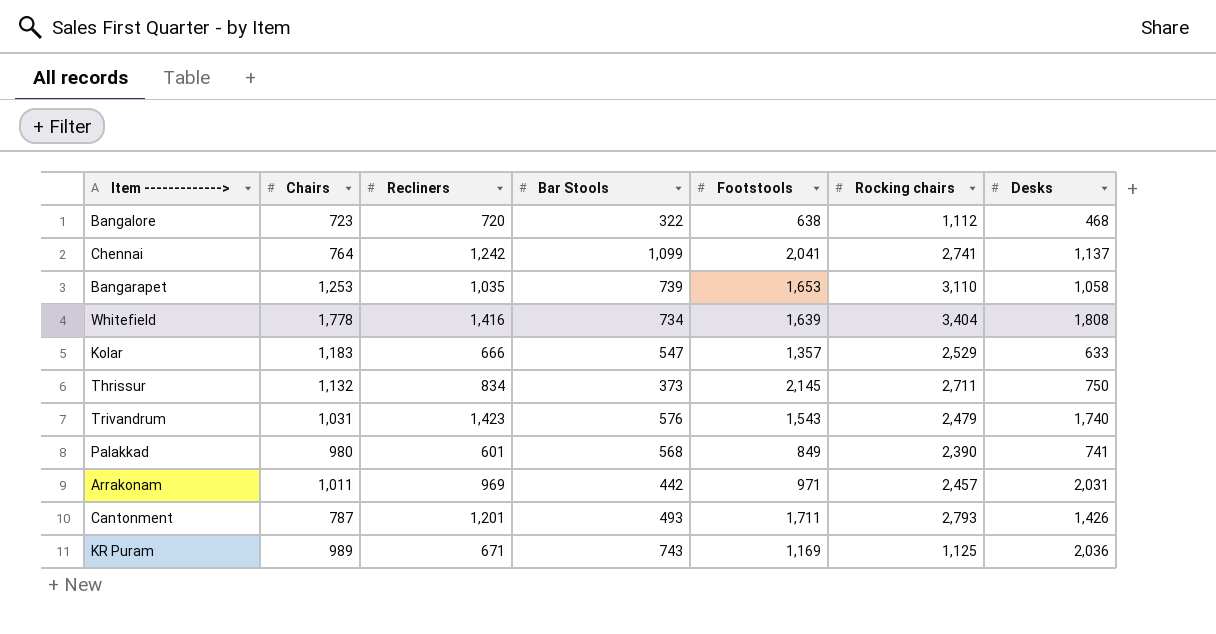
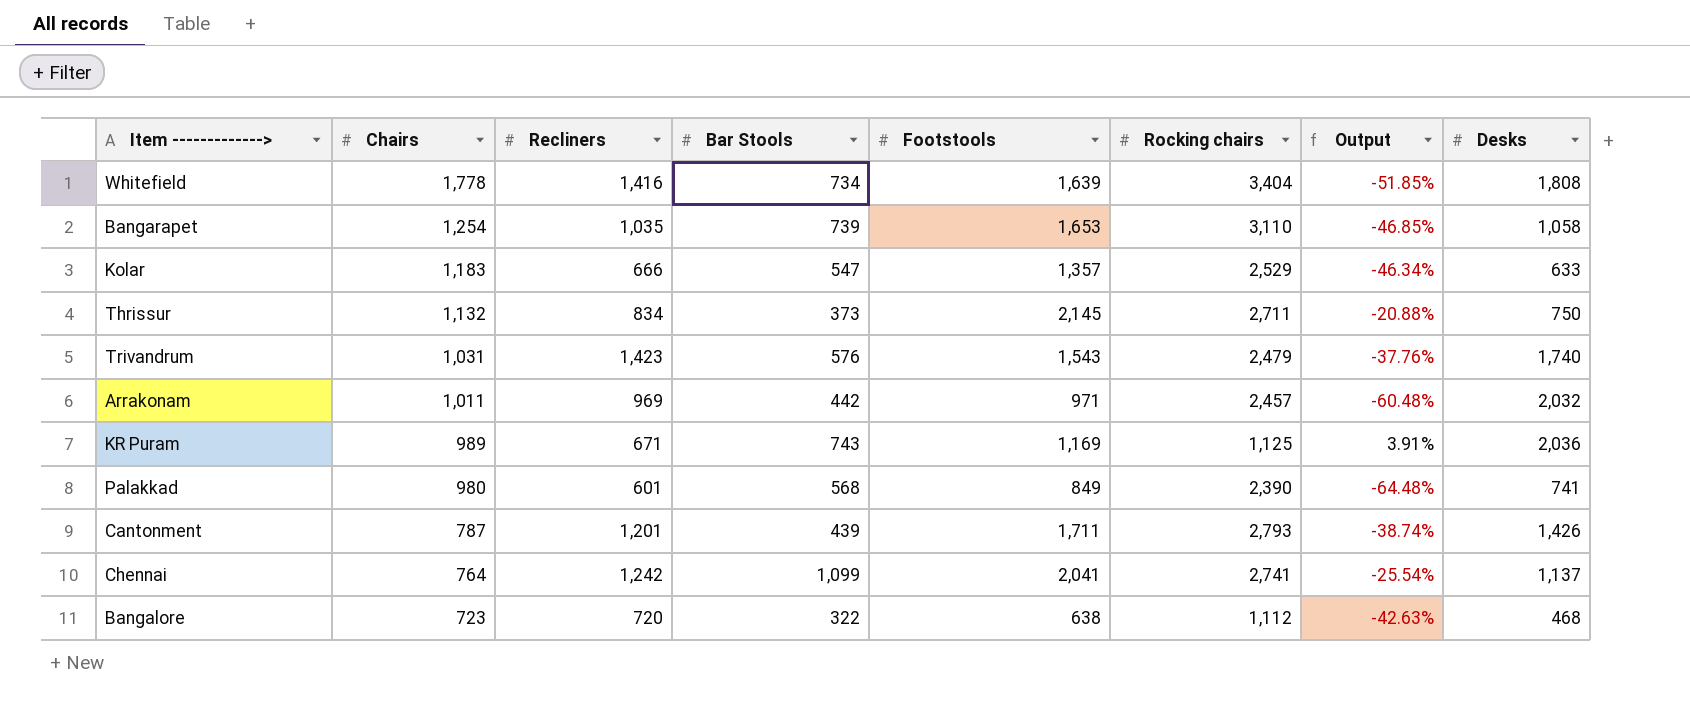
row order: none -> Chairs descending
column Output | formula: none -> ([Footstools] - [Rocking chairs]) / [Rocking chairs]
Bangarapet | Chairs: 1,253 -> 1,254
Arrakonam | Desks: 2,031 -> 2,032
Cantonment | Bar Stools: 493 -> 439

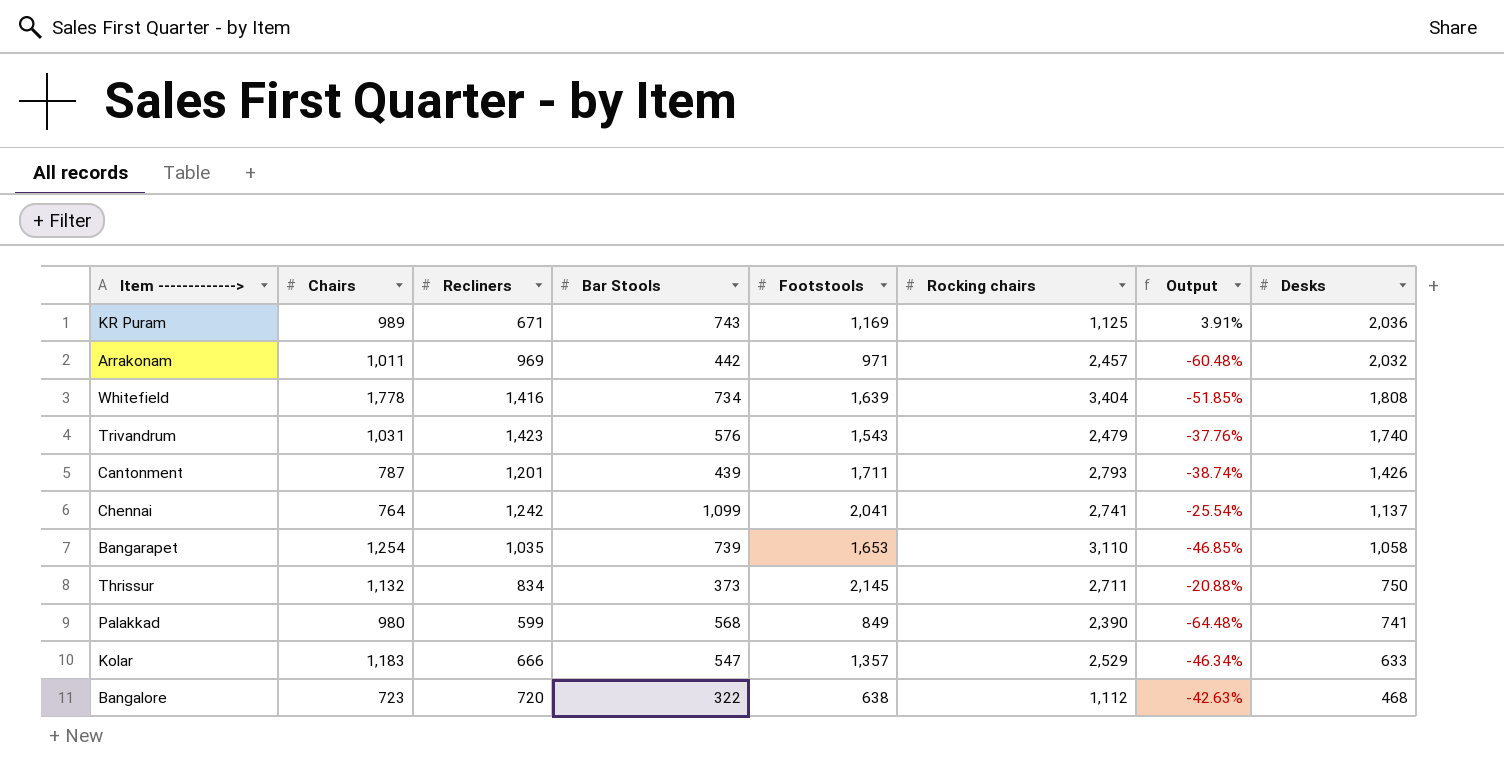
row order: Chairs descending -> Desks descending
Palakkad | Recliners: 601 -> 599

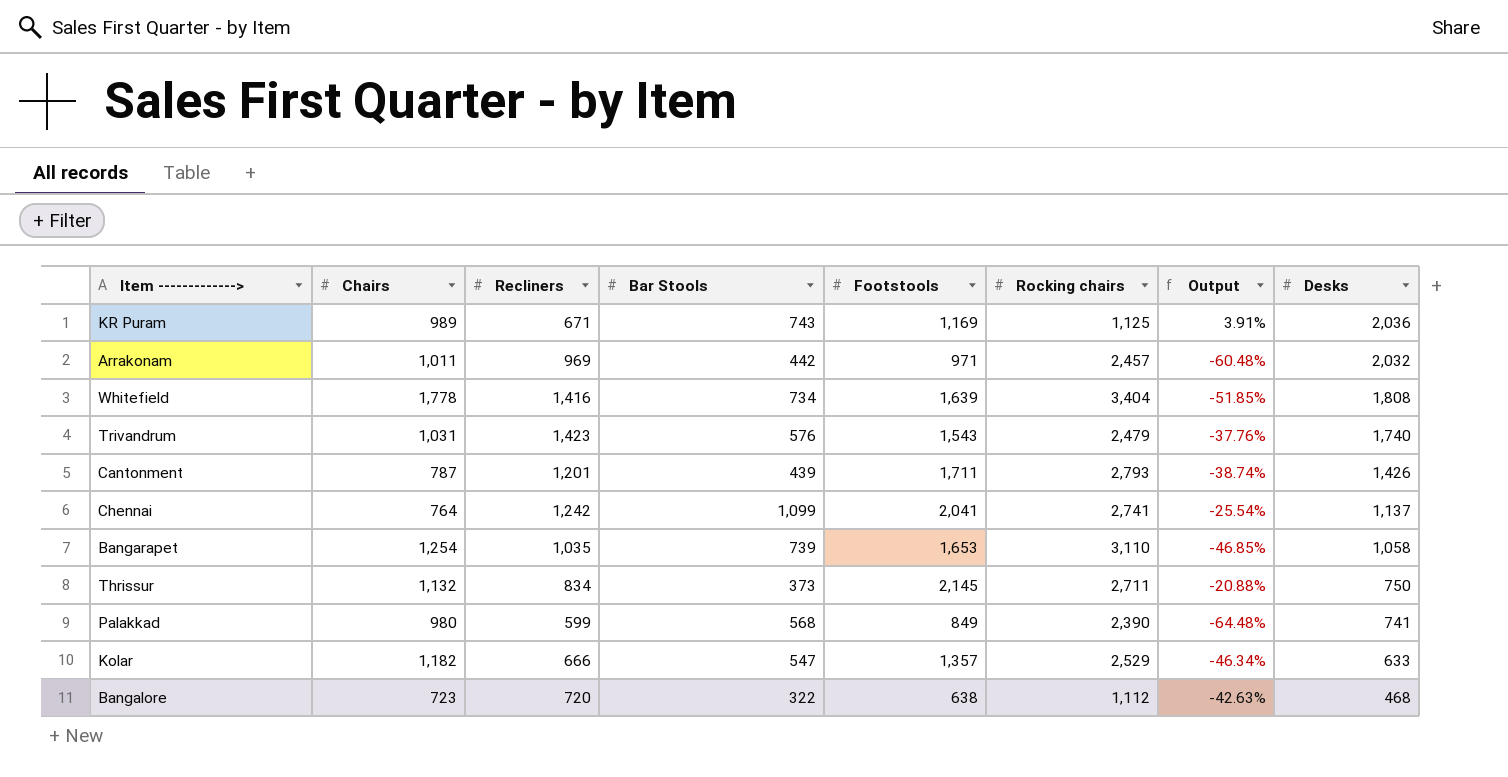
Kolar | Chairs: 1,183 -> 1,182

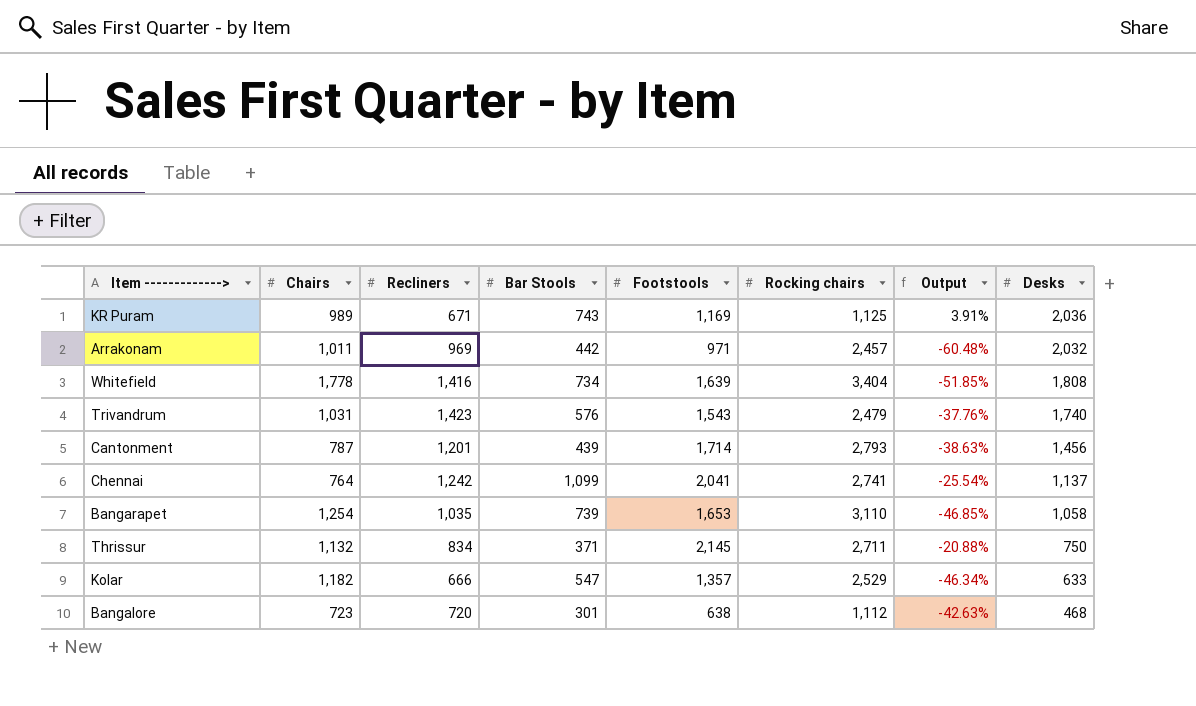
row Palakkad: 980 | 599 | 568 | 849 | 2,390 | -64.48% | 741 -> none
Cantonment | Footstools: 1,711 -> 1,714
Cantonment | Output: -38.74% -> -38.63%
Cantonment | Desks: 1,426 -> 1,456
Thrissur | Bar Stools: 373 -> 371
Bangalore | Bar Stools: 322 -> 301

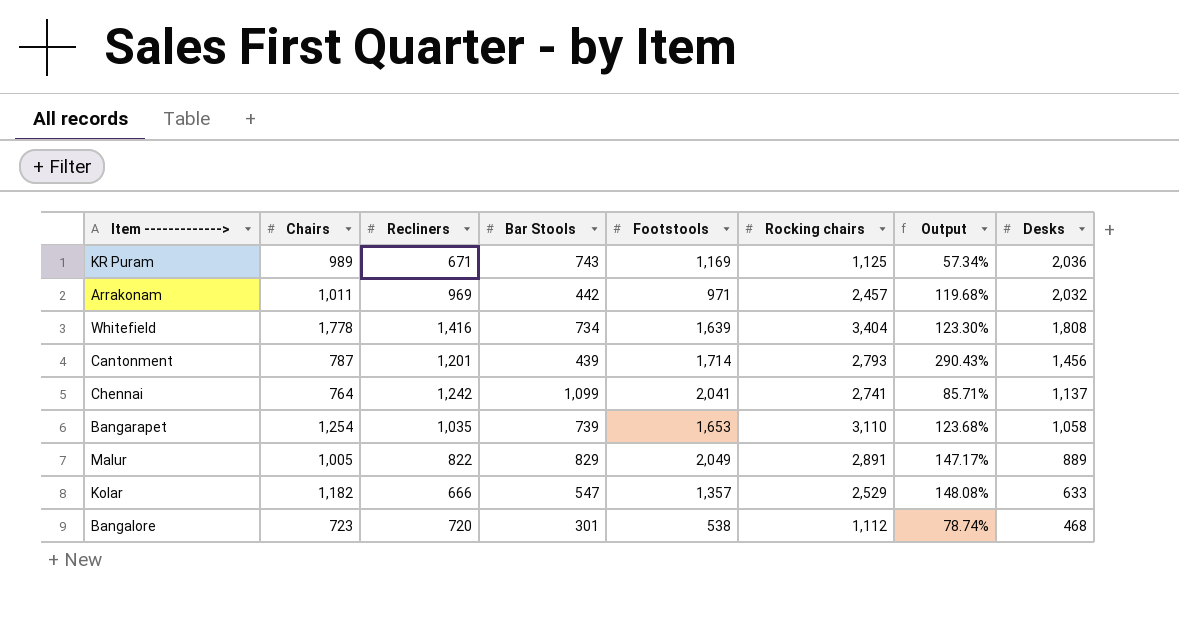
column Output | formula: ([Footstools] - [Rocking chairs]) / [Rocking chairs] -> ([Footstools] - [Bar Stools]) / [Bar Stools]
row Trivandrum: 1,031 | 1,423 | 576 | 1,543 | 2,479 | -37.76% | 1,740 -> none
row Thrissur: 1,132 | 834 | 371 | 2,145 | 2,711 | -20.88% | 750 -> none
row Malur: none -> 1,005 | 822 | 829 | 2,049 | 2,891 | 147.17% | 889
Bangalore | Footstools: 638 -> 538

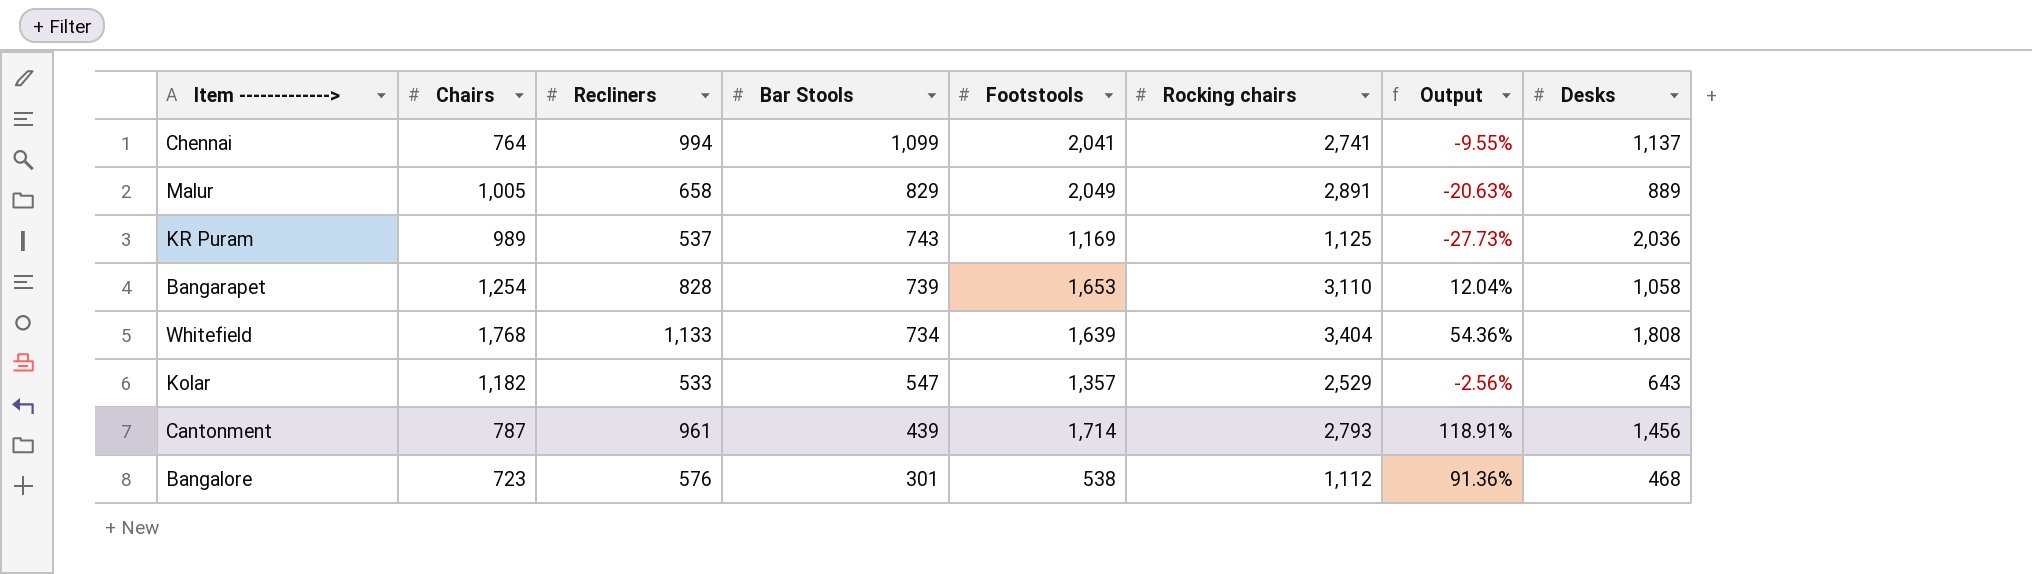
row order: Desks descending -> Bar Stools descending
column Output | formula: ([Footstools] - [Bar Stools]) / [Bar Stools] -> ([Recliners] - [Bar Stools]) / [Bar Stools]
row Arrakonam: 1,011 | 969 | 442 | 971 | 2,457 | 119.68% | 2,032 -> none
Chennai | Recliners: 1,242 -> 994
Malur | Recliners: 822 -> 658
KR Puram | Recliners: 671 -> 537
Bangarapet | Recliners: 1,035 -> 828
Whitefield | Chairs: 1,778 -> 1,768
Whitefield | Recliners: 1,416 -> 1,133
Kolar | Recliners: 666 -> 533
Kolar | Desks: 633 -> 643
Cantonment | Recliners: 1,201 -> 961
Bangalore | Recliners: 720 -> 576

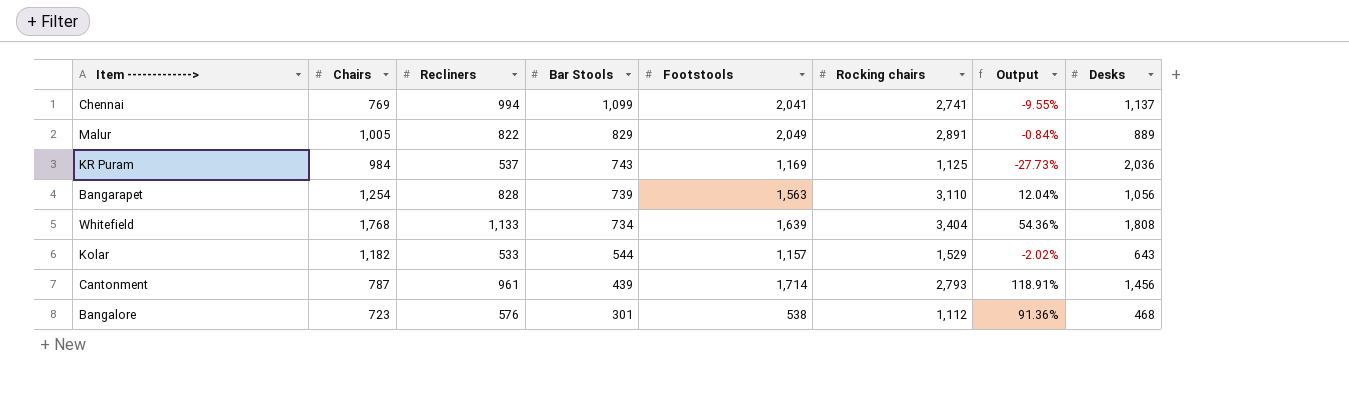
Chennai | Chairs: 764 -> 769
Malur | Recliners: 658 -> 822
Malur | Output: -20.63% -> -0.84%
KR Puram | Chairs: 989 -> 984
Bangarapet | Footstools: 1,653 -> 1,563
Bangarapet | Desks: 1,058 -> 1,056
Kolar | Bar Stools: 547 -> 544
Kolar | Footstools: 1,357 -> 1,157
Kolar | Rocking chairs: 2,529 -> 1,529
Kolar | Output: -2.56% -> -2.02%

